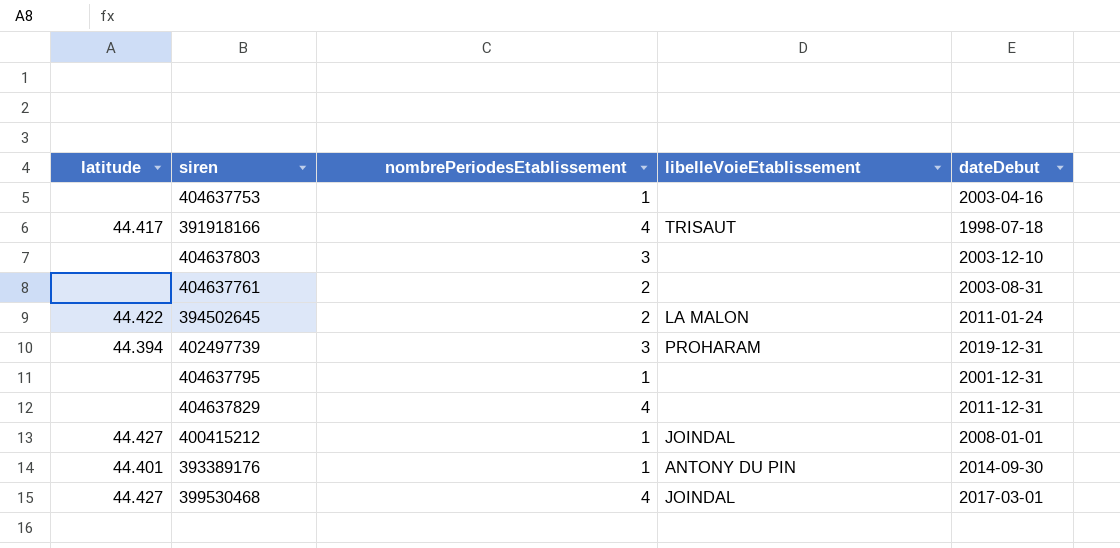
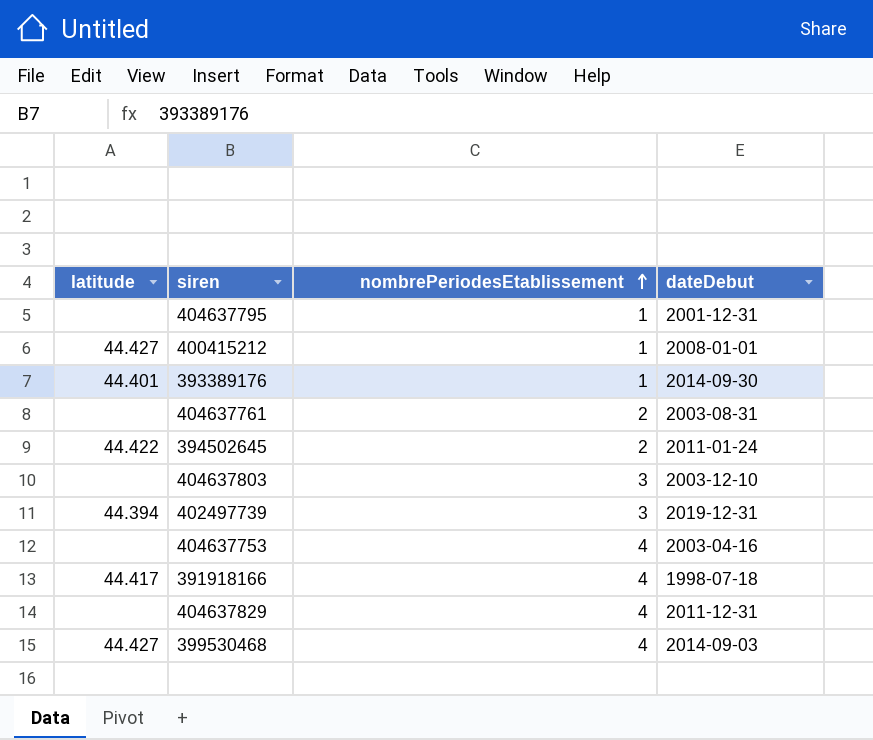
row order: none -> nombrePeriodesEtablissement ascending
column libelleVoieEtablissement | position: 4 -> none
404637753 | nombrePeriodesEtablissement: 1 -> 4
399530468 | dateDebut: 2017-03-01 -> 2014-09-03

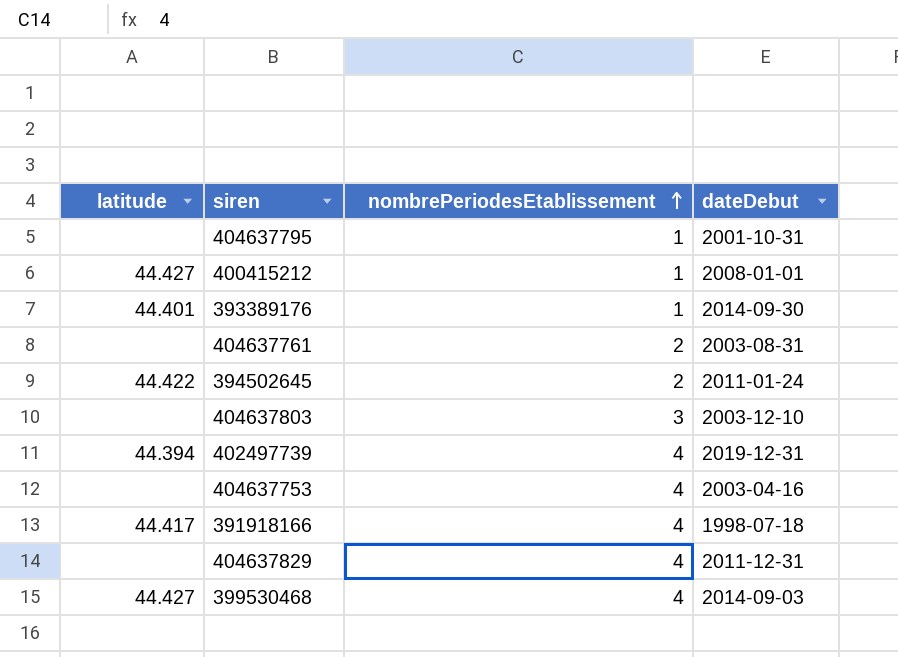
404637795 | dateDebut: 2001-12-31 -> 2001-10-31
402497739 | nombrePeriodesEtablissement: 3 -> 4

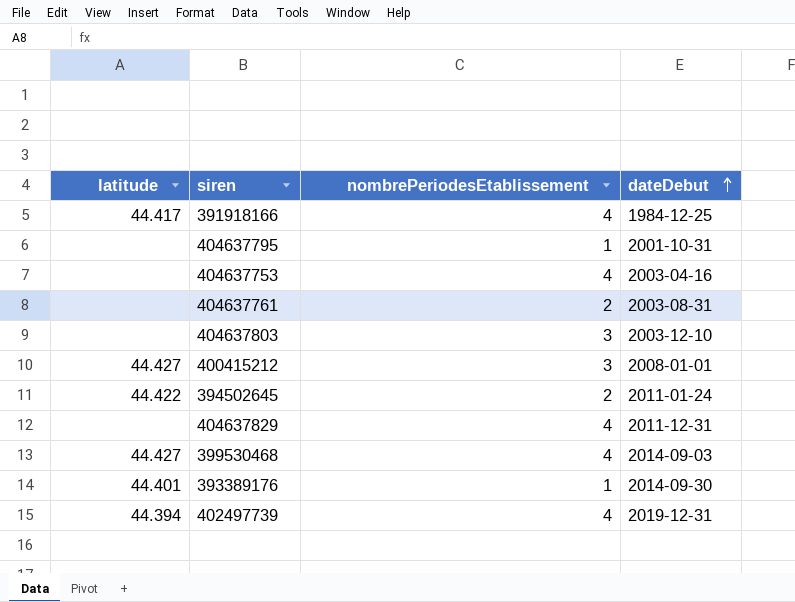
row order: nombrePeriodesEtablissement ascending -> dateDebut ascending
391918166 | dateDebut: 1998-07-18 -> 1984-12-25
400415212 | nombrePeriodesEtablissement: 1 -> 3

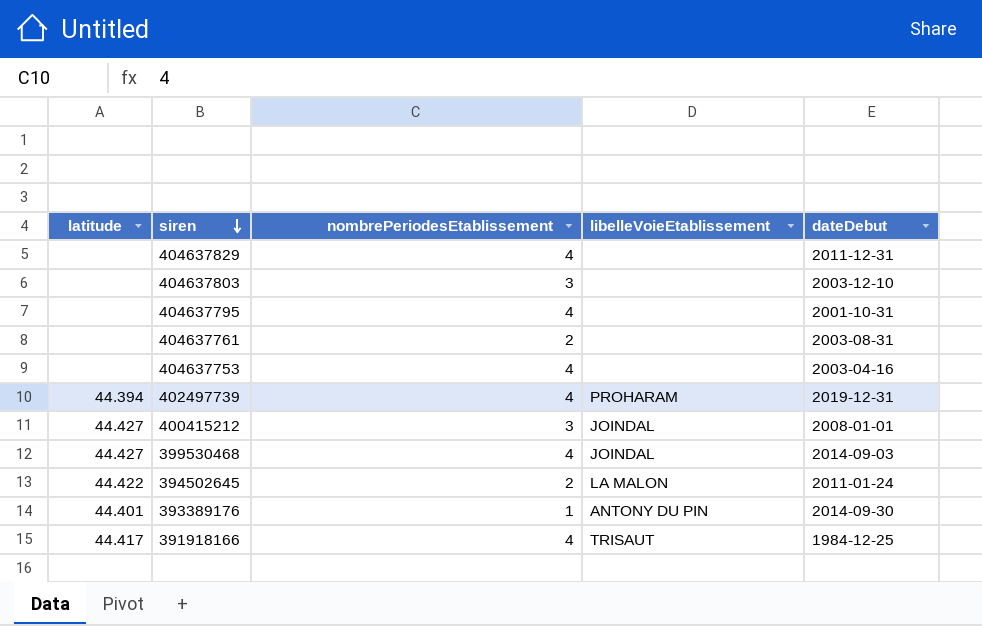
row order: dateDebut ascending -> siren descending
column libelleVoieEtablissement | position: none -> 4
404637795 | nombrePeriodesEtablissement: 1 -> 4

